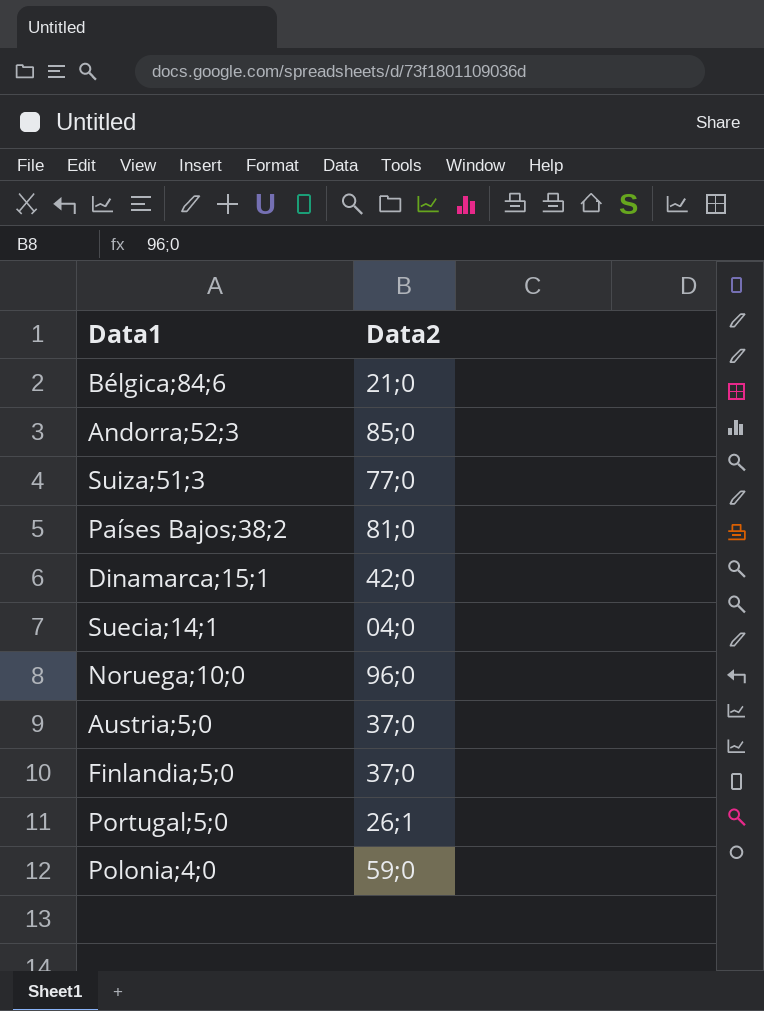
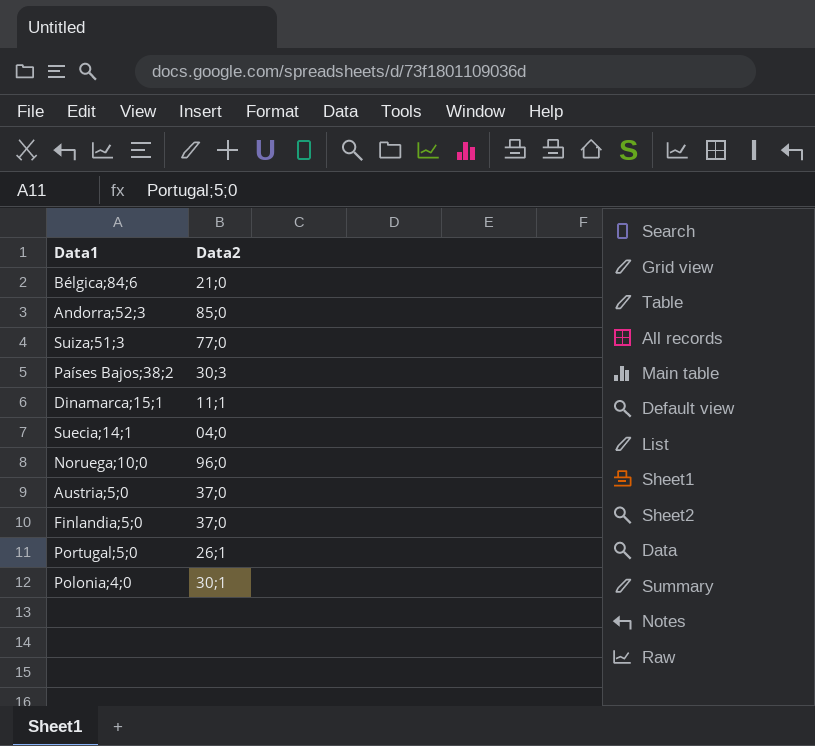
Países Bajos;38;2 | Data2: 81;0 -> 30;3
Dinamarca;15;1 | Data2: 42;0 -> 11;1
Polonia;4;0 | Data2: 59;0 -> 30;1

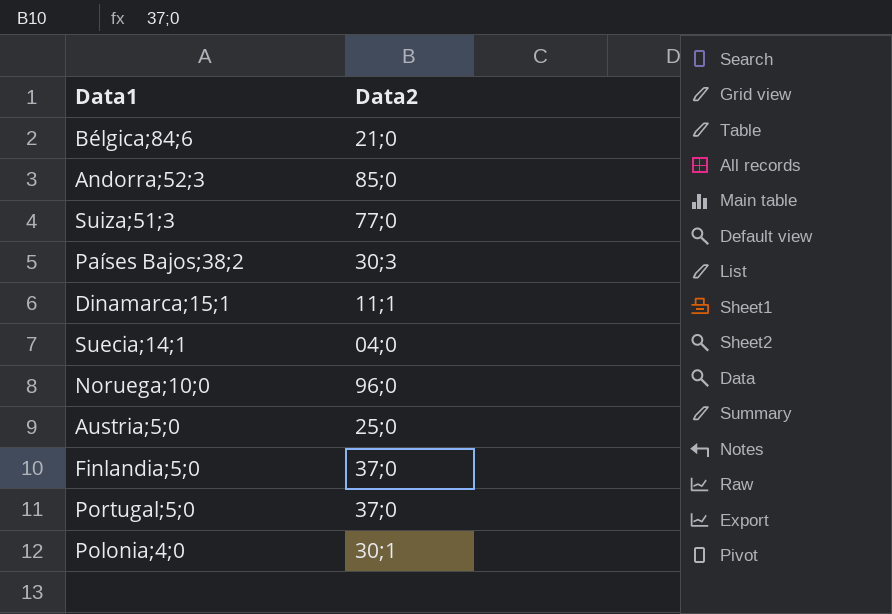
Austria;5;0 | Data2: 37;0 -> 25;0
Portugal;5;0 | Data2: 26;1 -> 37;0

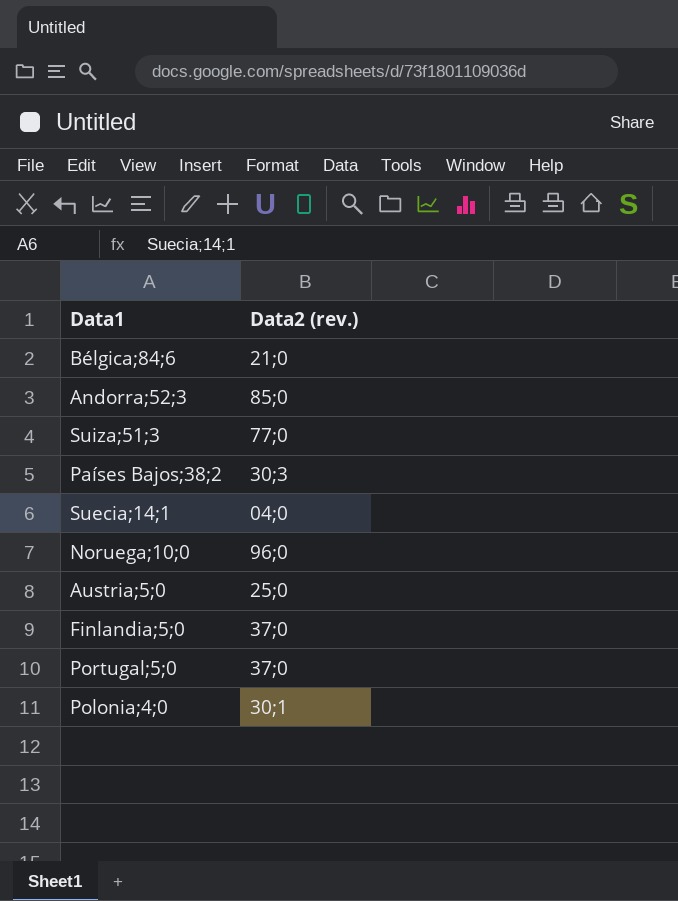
column name: Data2 -> Data2 (rev.)
row Dinamarca;15;1: 11;1 -> none

